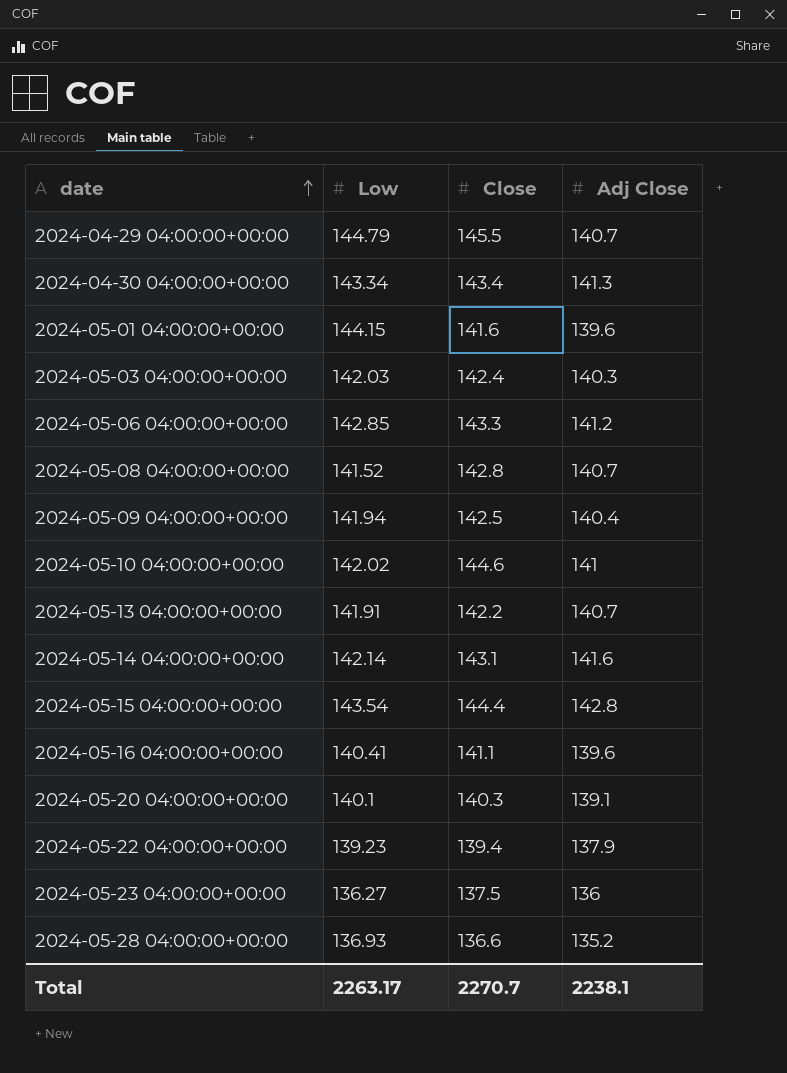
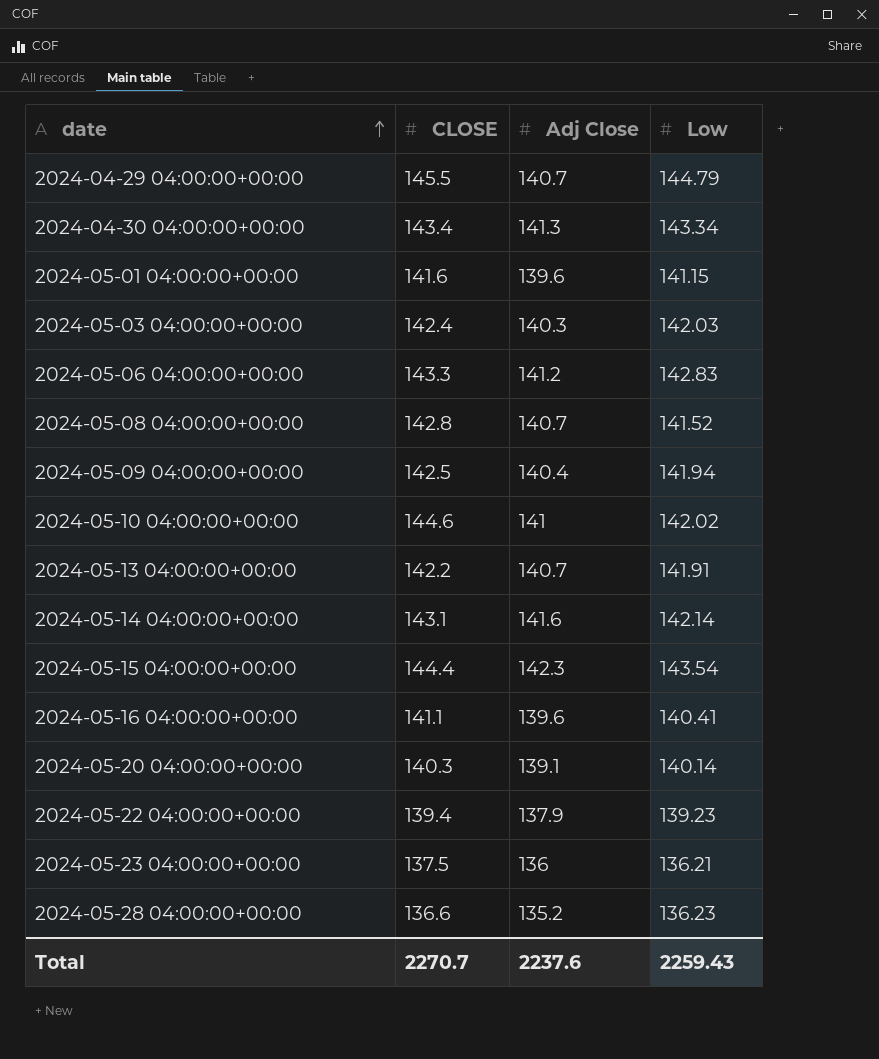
column name: Close -> CLOSE
column Low | position: 2 -> 4
2024-05-01 04:00:00+00:00 | Low: 144.15 -> 141.15
2024-05-06 04:00:00+00:00 | Low: 142.85 -> 142.83
2024-05-15 04:00:00+00:00 | Adj Close: 142.8 -> 142.3
2024-05-20 04:00:00+00:00 | Low: 140.1 -> 140.14
2024-05-23 04:00:00+00:00 | Low: 136.27 -> 136.21
2024-05-28 04:00:00+00:00 | Low: 136.93 -> 136.23
Total | Adj Close: 2238.1 -> 2237.6
Total | Low: 2263.17 -> 2259.43

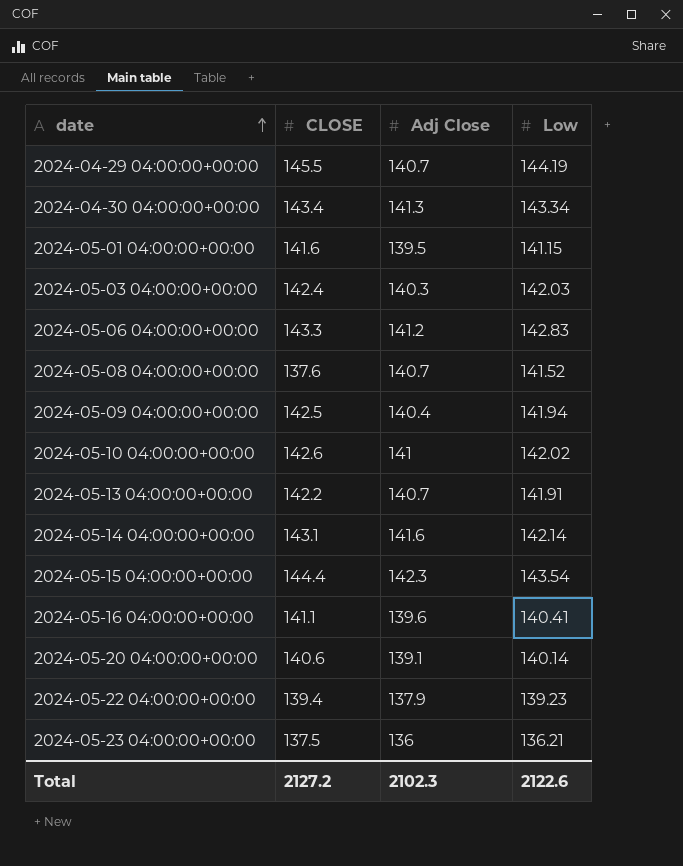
row 2024-05-28 04:00:00+00:00: 136.6 | 135.2 | 136.23 -> none
2024-04-29 04:00:00+00:00 | Low: 144.79 -> 144.19
2024-05-01 04:00:00+00:00 | Adj Close: 139.6 -> 139.5
2024-05-08 04:00:00+00:00 | CLOSE: 142.8 -> 137.6
2024-05-10 04:00:00+00:00 | CLOSE: 144.6 -> 142.6
2024-05-20 04:00:00+00:00 | CLOSE: 140.3 -> 140.6
Total | CLOSE: 2270.7 -> 2127.2
Total | Adj Close: 2237.6 -> 2102.3
Total | Low: 2259.43 -> 2122.6

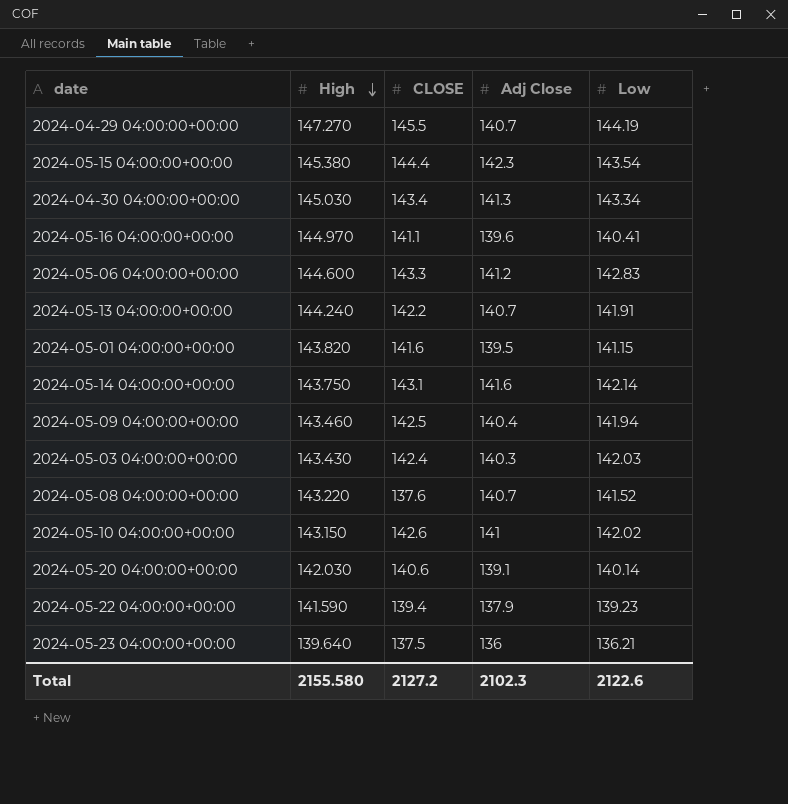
row order: date ascending -> High descending
column High | position: none -> 2

